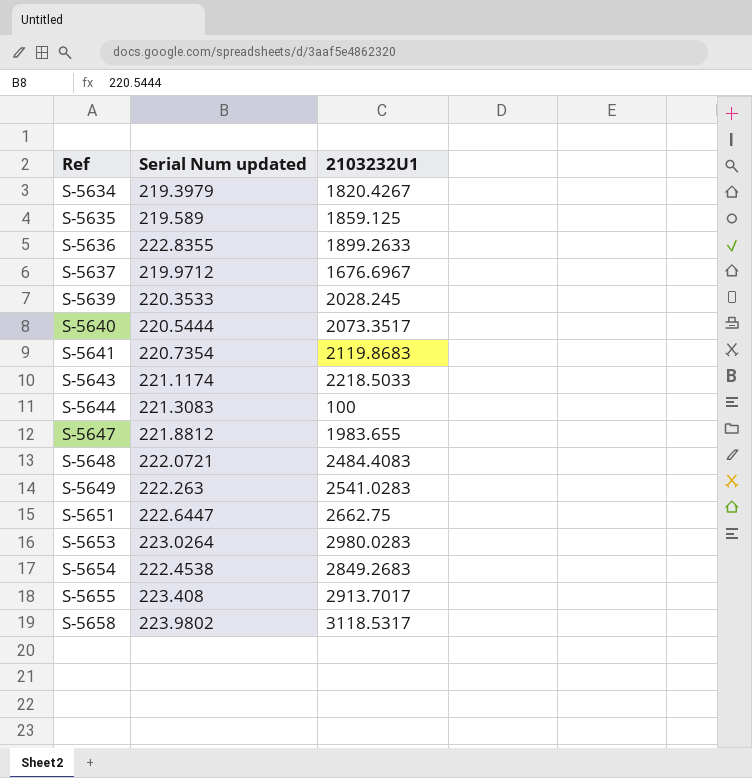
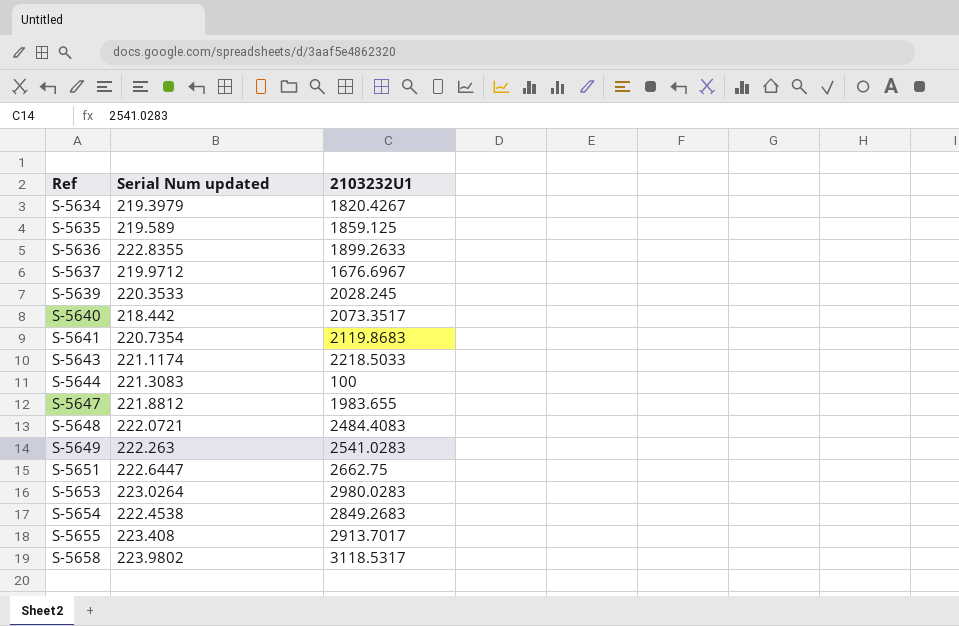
S-5640 | Serial Num updated: 220.5444 -> 218.442

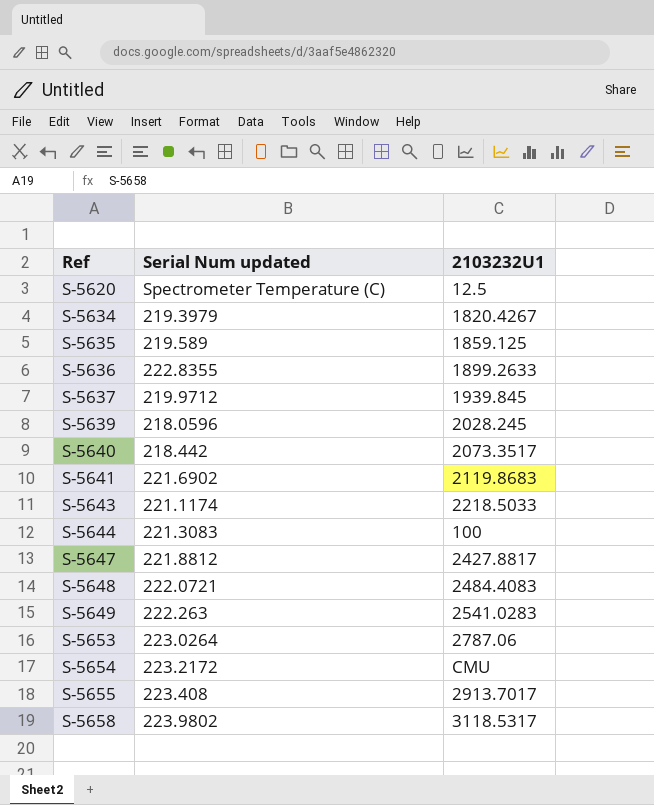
row S-5651: 222.6447 | 2662.75 -> none
row S-5620: none -> Spectrometer Temperature (C) | 12.5
S-5637 | 2103232U1: 1676.6967 -> 1939.845
S-5639 | Serial Num updated: 220.3533 -> 218.0596
S-5641 | Serial Num updated: 220.7354 -> 221.6902
S-5647 | 2103232U1: 1983.655 -> 2427.8817
S-5653 | 2103232U1: 2980.0283 -> 2787.06
S-5654 | Serial Num updated: 222.4538 -> 223.2172
S-5654 | 2103232U1: 2849.2683 -> CMU

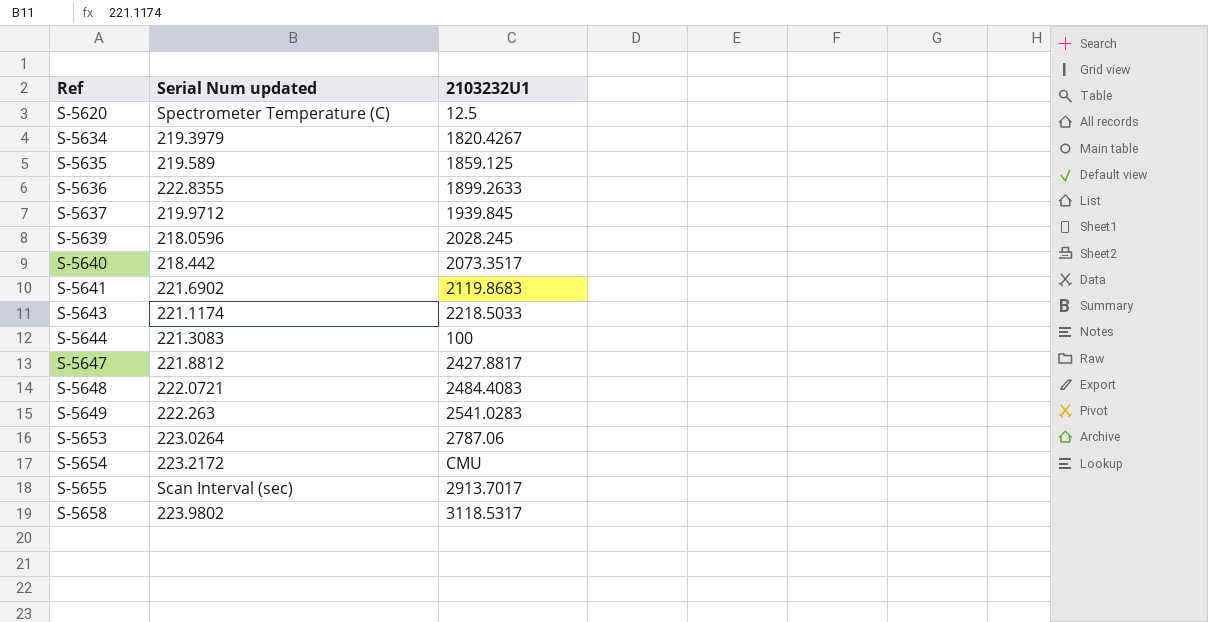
S-5655 | Serial Num updated: 223.408 -> Scan Interval (sec)

